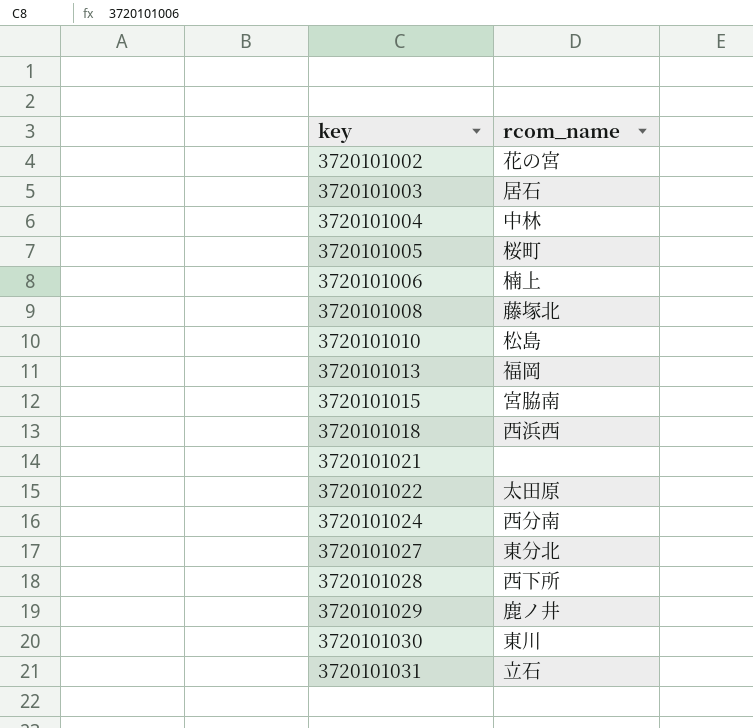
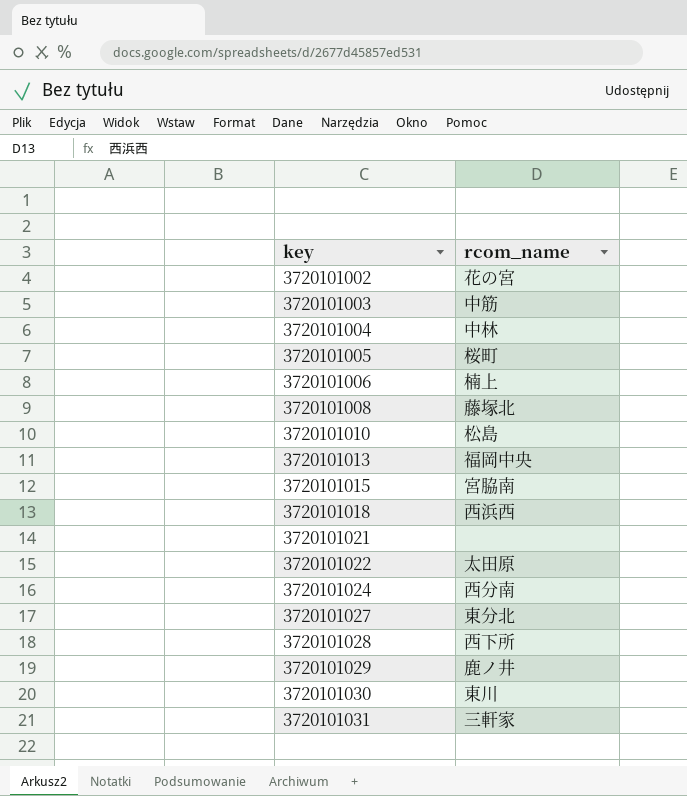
3720101003 | rcom_name: 居石 -> 中筋
3720101013 | rcom_name: 福岡 -> 福岡中央
3720101031 | rcom_name: 立石 -> 三軒家

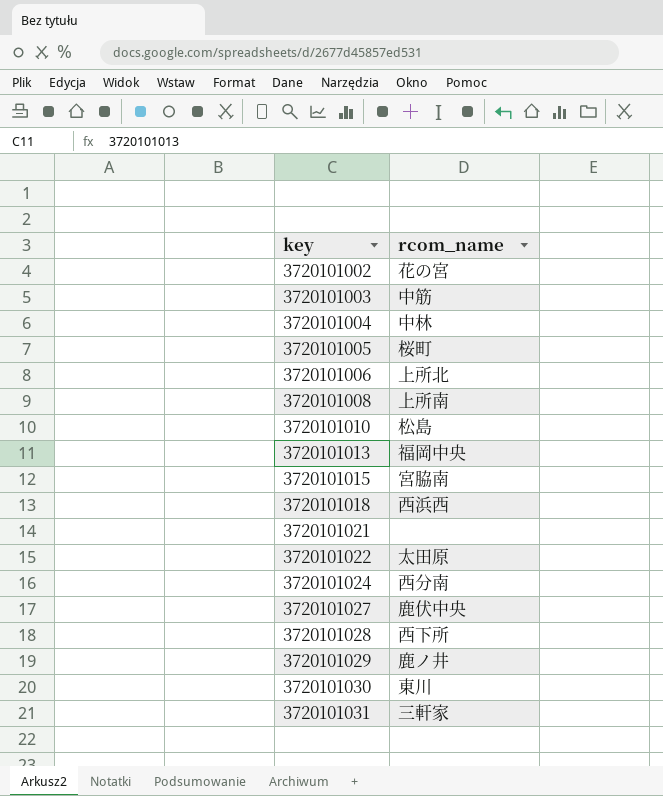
3720101006 | rcom_name: 楠上 -> 上所北
3720101008 | rcom_name: 藤塚北 -> 上所南
3720101027 | rcom_name: 東分北 -> 鹿伏中央

